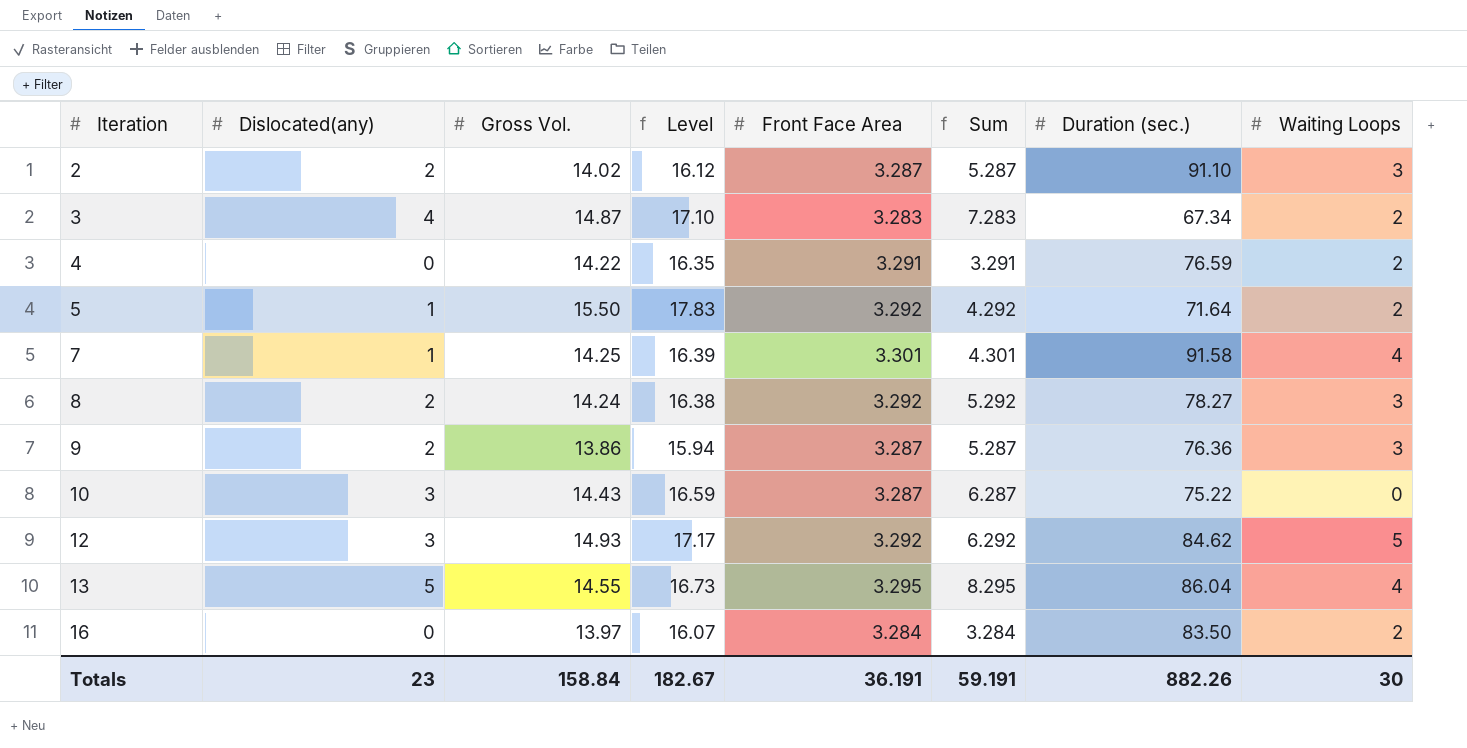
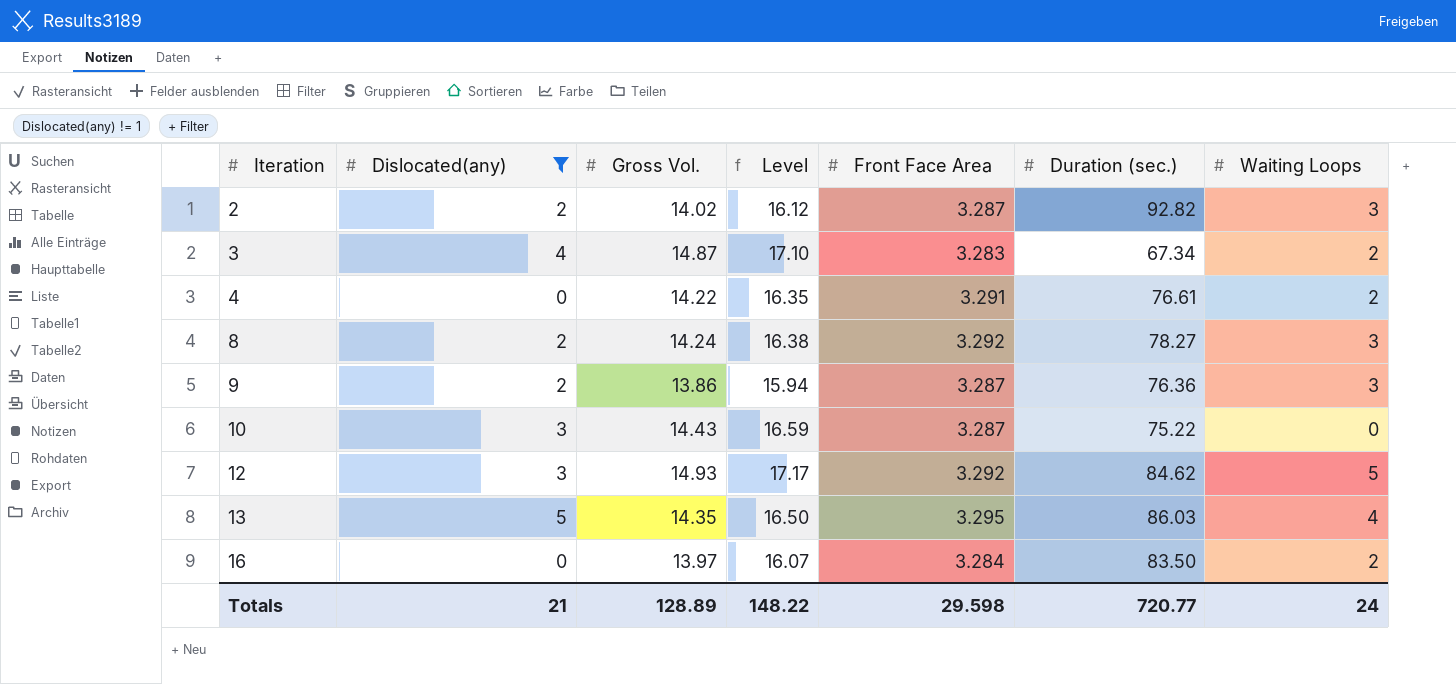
filter: none -> Dislocated(any) != 1
column Sum | formula: [Dislocated(any)] + [Front Face Area] -> none
2 | Duration (sec.): 91.10 -> 92.82
4 | Duration (sec.): 76.59 -> 76.61
13 | Gross Vol.: 14.55 -> 14.35
13 | Level: 16.73 -> 16.50
13 | Duration (sec.): 86.04 -> 86.03
Totals | Dislocated(any): 23 -> 21
Totals | Gross Vol.: 158.84 -> 128.89
Totals | Level: 182.67 -> 148.22
Totals | Front Face Area: 36.191 -> 29.598
Totals | Duration (sec.): 882.26 -> 720.77
Totals | Waiting Loops: 30 -> 24

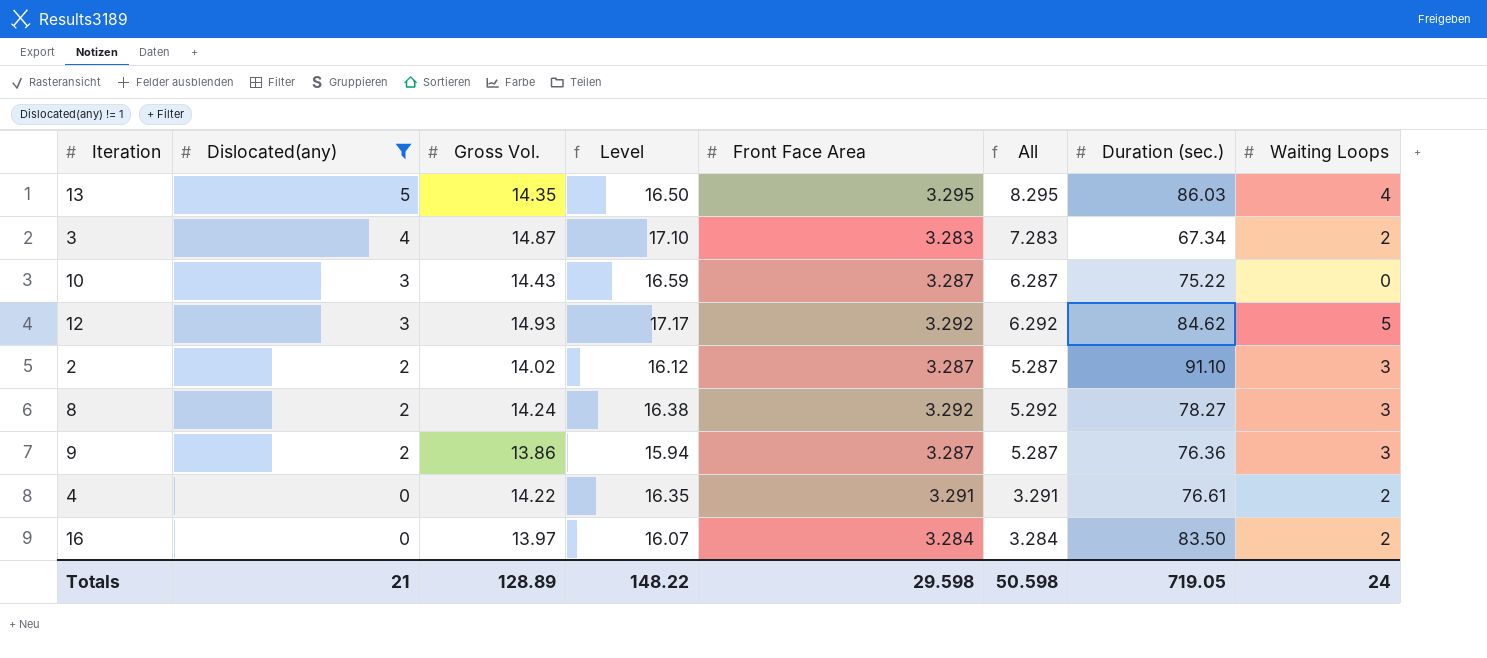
row order: Iteration ascending -> Dislocated(any) descending
column All | formula: none -> [Dislocated(any)] + [Front Face Area]
2 | Duration (sec.): 92.82 -> 91.10
Totals | Duration (sec.): 720.77 -> 719.05

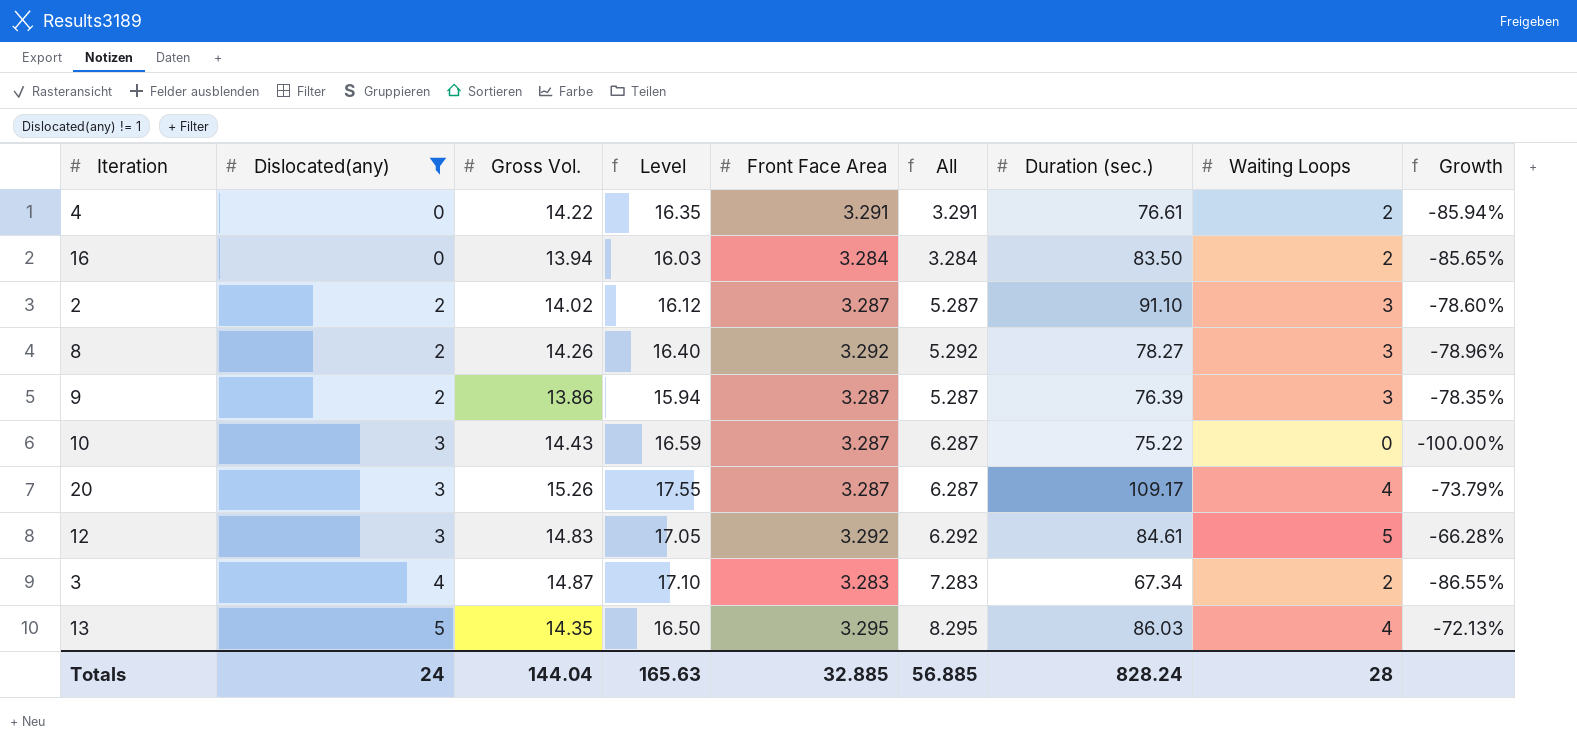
row order: Dislocated(any) descending -> Dislocated(any) ascending
column Growth | formula: none -> ([Waiting Loops] - [Gross Vol.]) / [Gross Vol.]
16 | Gross Vol.: 13.97 -> 13.94
16 | Level: 16.07 -> 16.03
8 | Gross Vol.: 14.24 -> 14.26
8 | Level: 16.38 -> 16.40
9 | Duration (sec.): 76.36 -> 76.39
row 20: none -> 3 | 15.26 | 17.55 | 3.287 | 6.287 | 109.17 | 4 | -73.79%
12 | Gross Vol.: 14.93 -> 14.83
12 | Level: 17.17 -> 17.05
12 | Duration (sec.): 84.62 -> 84.61
Totals | Dislocated(any): 21 -> 24
Totals | Gross Vol.: 128.89 -> 144.04
Totals | Level: 148.22 -> 165.63
Totals | Front Face Area: 29.598 -> 32.885
Totals | All: 50.598 -> 56.885
Totals | Duration (sec.): 719.05 -> 828.24
Totals | Waiting Loops: 24 -> 28

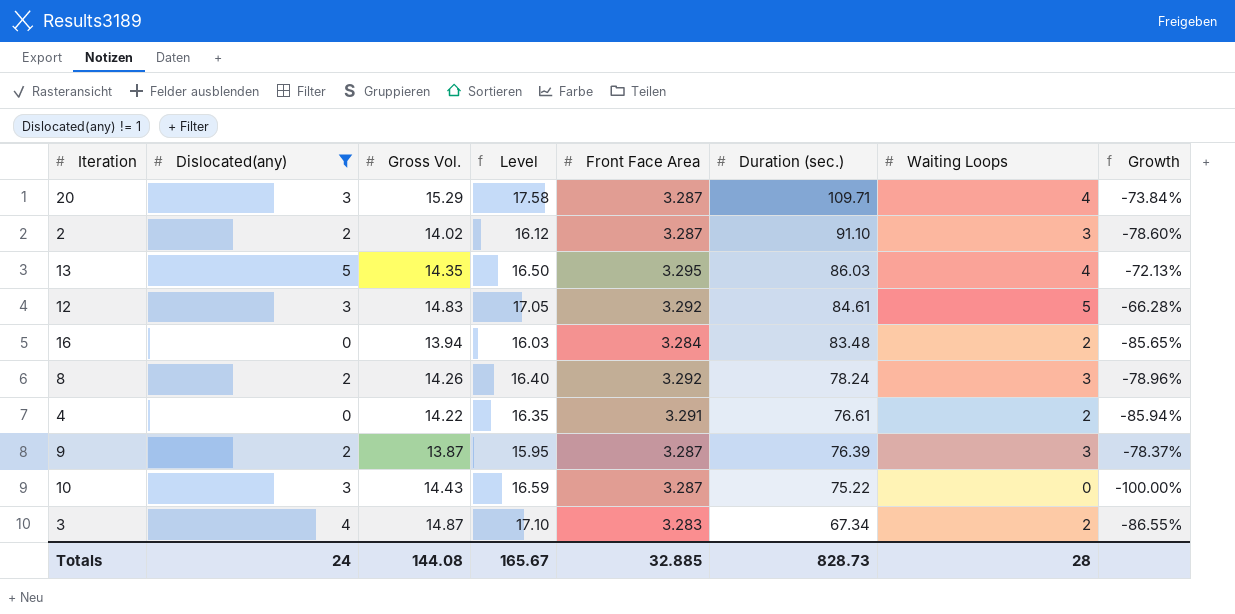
row order: Dislocated(any) ascending -> Duration (sec.) descending
column All | formula: [Dislocated(any)] + [Front Face Area] -> none
20 | Gross Vol.: 15.26 -> 15.29
20 | Level: 17.55 -> 17.58
20 | Duration (sec.): 109.17 -> 109.71
20 | Growth: -73.79% -> -73.84%
16 | Duration (sec.): 83.50 -> 83.48
8 | Duration (sec.): 78.27 -> 78.24
9 | Gross Vol.: 13.86 -> 13.87
9 | Level: 15.94 -> 15.95
9 | Growth: -78.35% -> -78.37%
Totals | Gross Vol.: 144.04 -> 144.08
Totals | Level: 165.63 -> 165.67
Totals | Duration (sec.): 828.24 -> 828.73

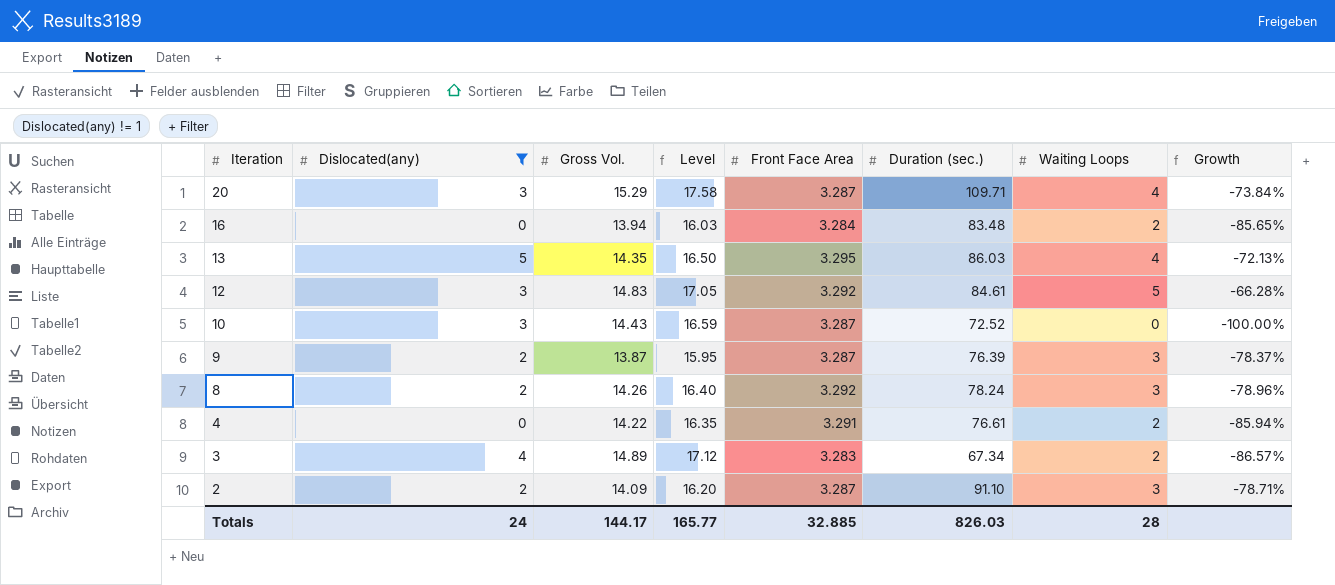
row order: Duration (sec.) descending -> Iteration descending
10 | Duration (sec.): 75.22 -> 72.52
3 | Gross Vol.: 14.87 -> 14.89
3 | Level: 17.10 -> 17.12
3 | Growth: -86.55% -> -86.57%
2 | Gross Vol.: 14.02 -> 14.09
2 | Level: 16.12 -> 16.20
2 | Growth: -78.60% -> -78.71%
Totals | Gross Vol.: 144.08 -> 144.17
Totals | Level: 165.67 -> 165.77
Totals | Duration (sec.): 828.73 -> 826.03

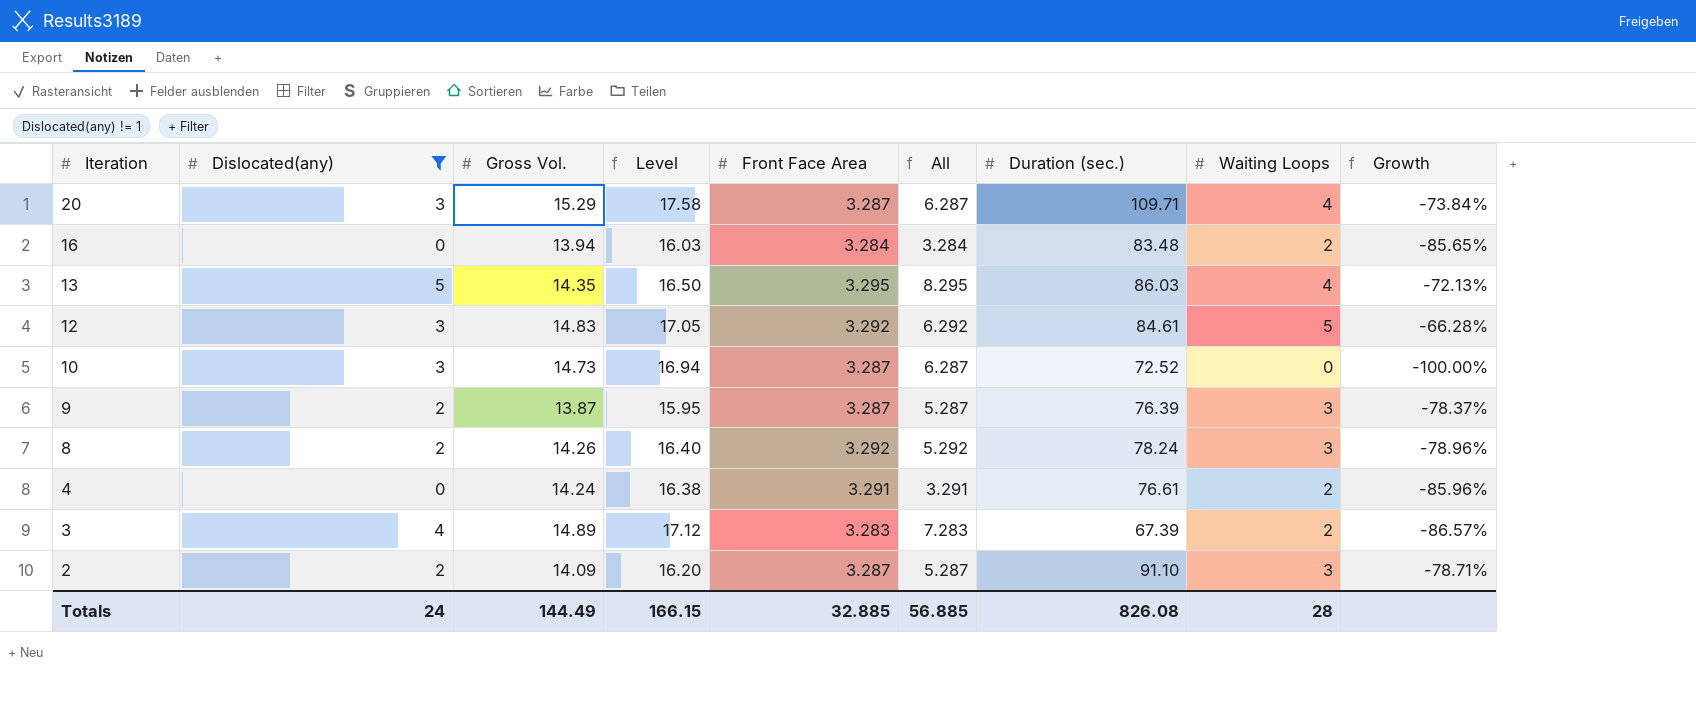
column All | formula: none -> [Dislocated(any)] + [Front Face Area]
10 | Gross Vol.: 14.43 -> 14.73
10 | Level: 16.59 -> 16.94
4 | Gross Vol.: 14.22 -> 14.24
4 | Level: 16.35 -> 16.38
4 | Growth: -85.94% -> -85.96%
3 | Duration (sec.): 67.34 -> 67.39
Totals | Gross Vol.: 144.17 -> 144.49
Totals | Level: 165.77 -> 166.15
Totals | Duration (sec.): 826.03 -> 826.08

